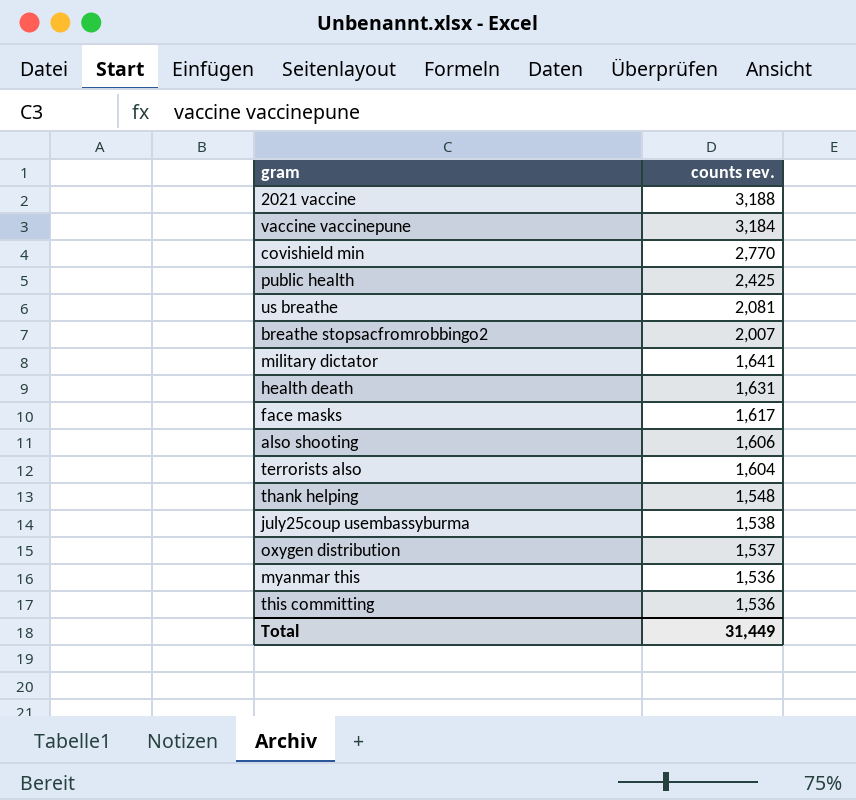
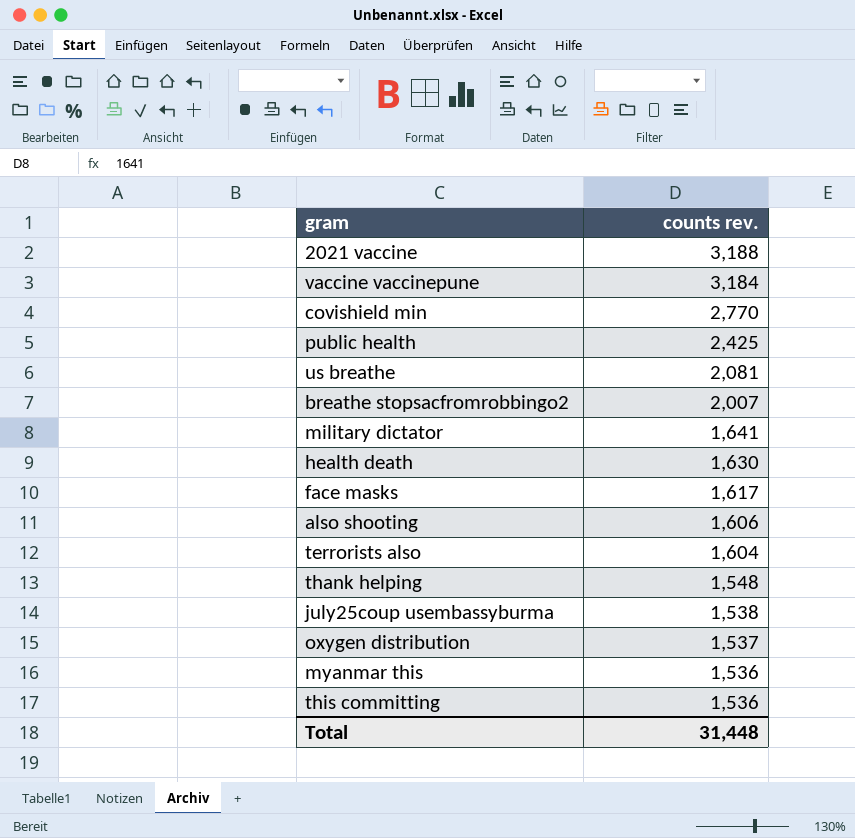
health death | counts rev.: 1,631 -> 1,630
Total | counts rev.: 31,449 -> 31,448

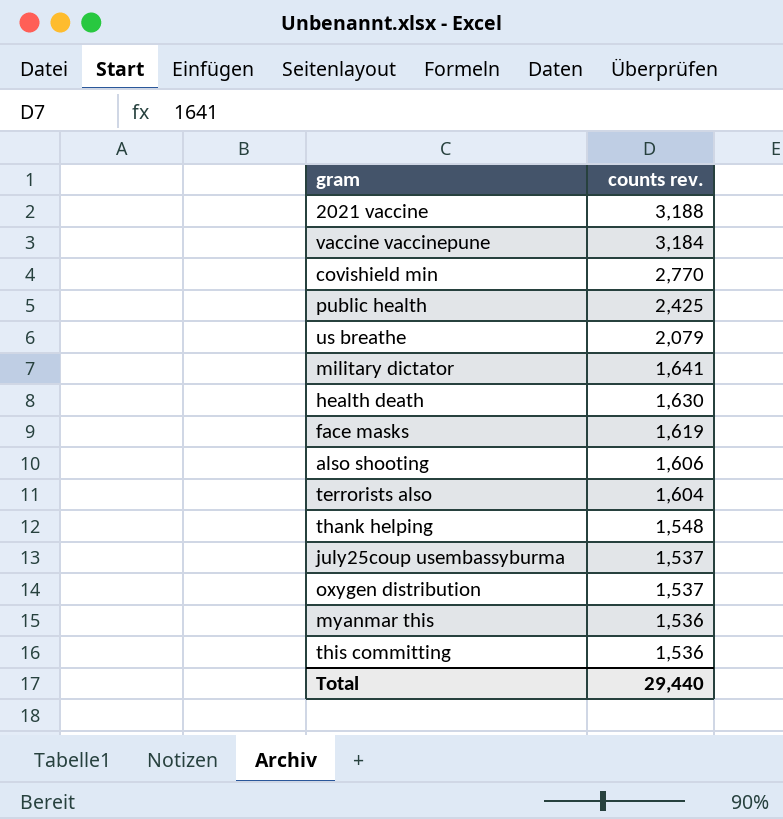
row breathe stopsacfromrobbingo2: 2,007 -> none
us breathe | counts rev.: 2,081 -> 2,079
face masks | counts rev.: 1,617 -> 1,619
july25coup usembassyburma | counts rev.: 1,538 -> 1,537
Total | counts rev.: 31,448 -> 29,440

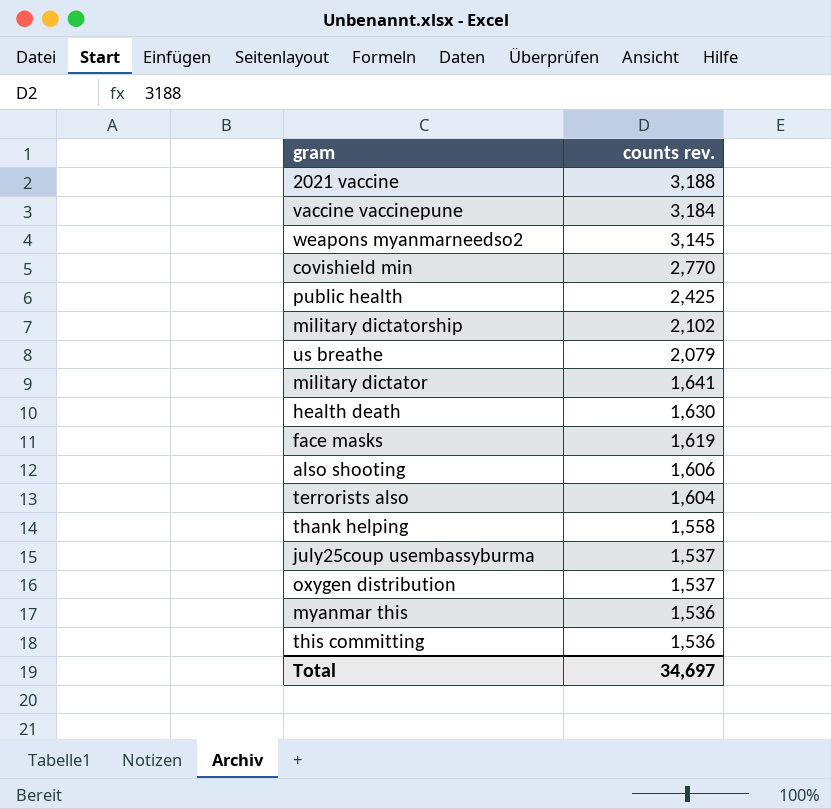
row weapons myanmarneedso2: none -> 3,145
row military dictatorship: none -> 2,102
thank helping | counts rev.: 1,548 -> 1,558
Total | counts rev.: 29,440 -> 34,697

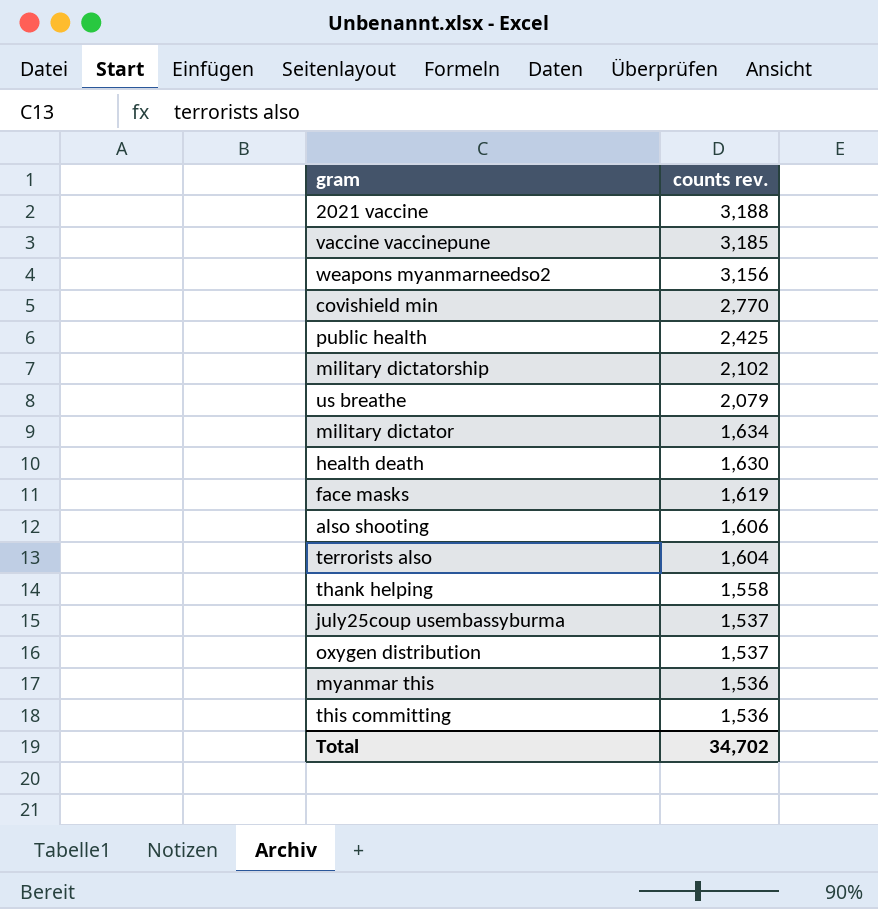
vaccine vaccinepune | counts rev.: 3,184 -> 3,185
weapons myanmarneedso2 | counts rev.: 3,145 -> 3,156
military dictator | counts rev.: 1,641 -> 1,634
Total | counts rev.: 34,697 -> 34,702

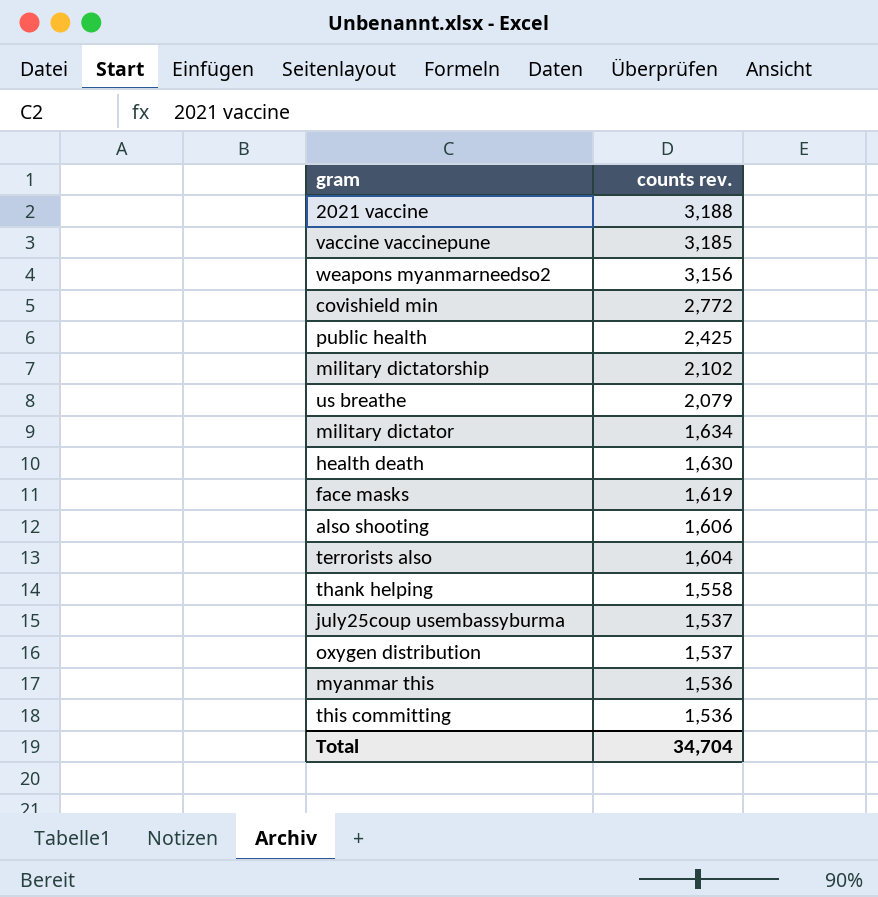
covishield min | counts rev.: 2,770 -> 2,772
Total | counts rev.: 34,702 -> 34,704

